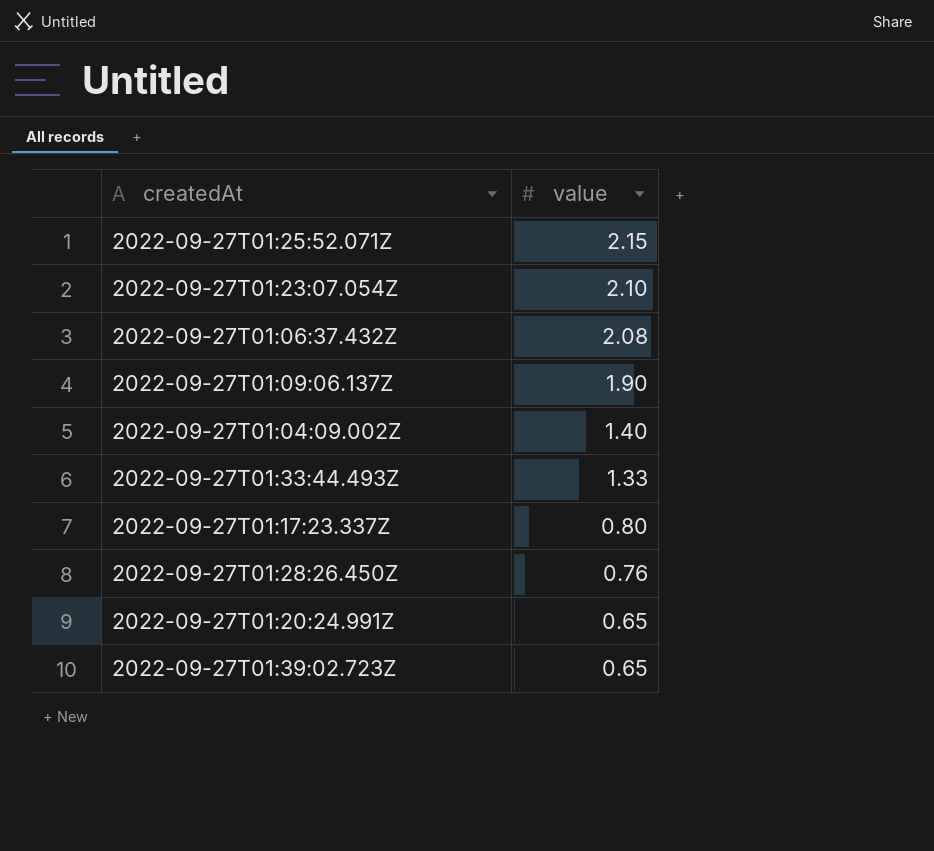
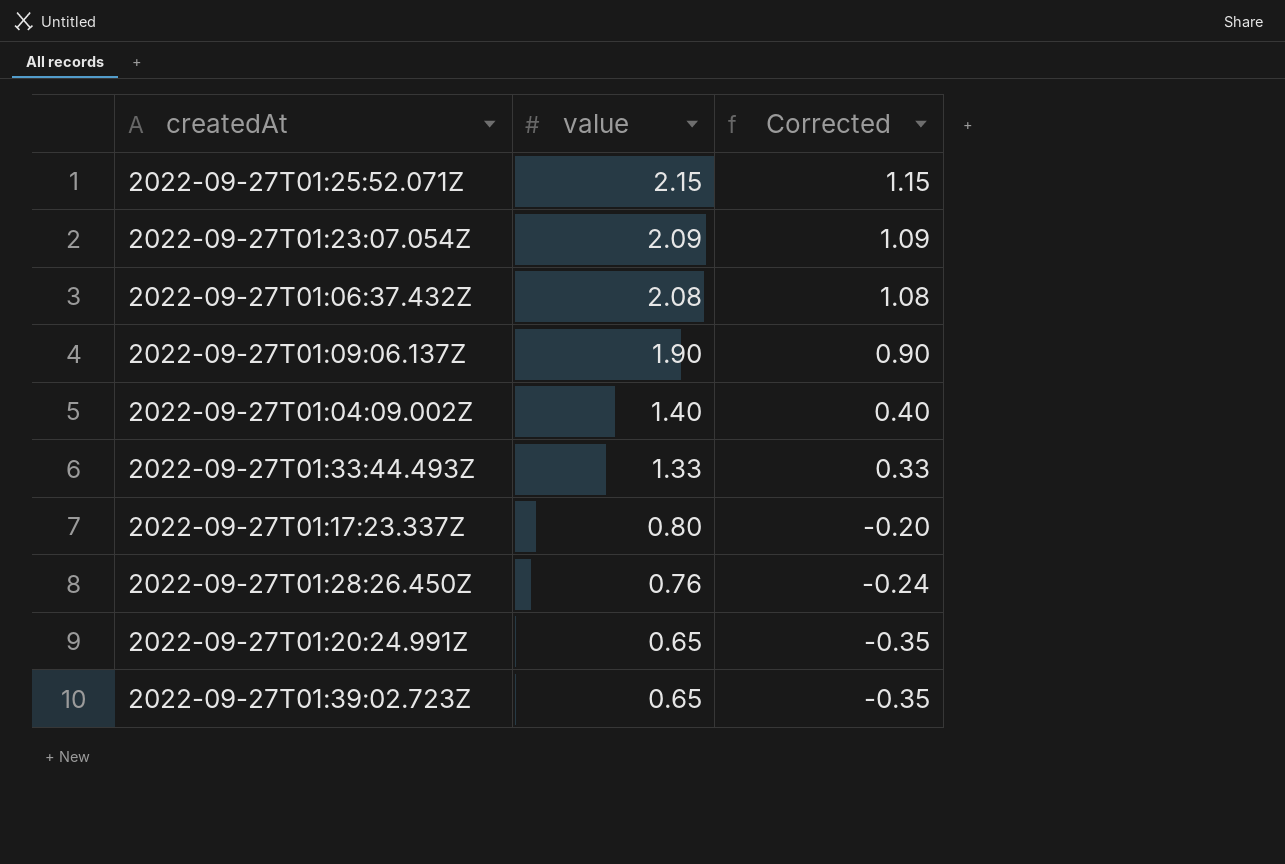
column Corrected | formula: none -> [value] - 1
2022-09-27T01:23:07.054Z | value: 2.10 -> 2.09

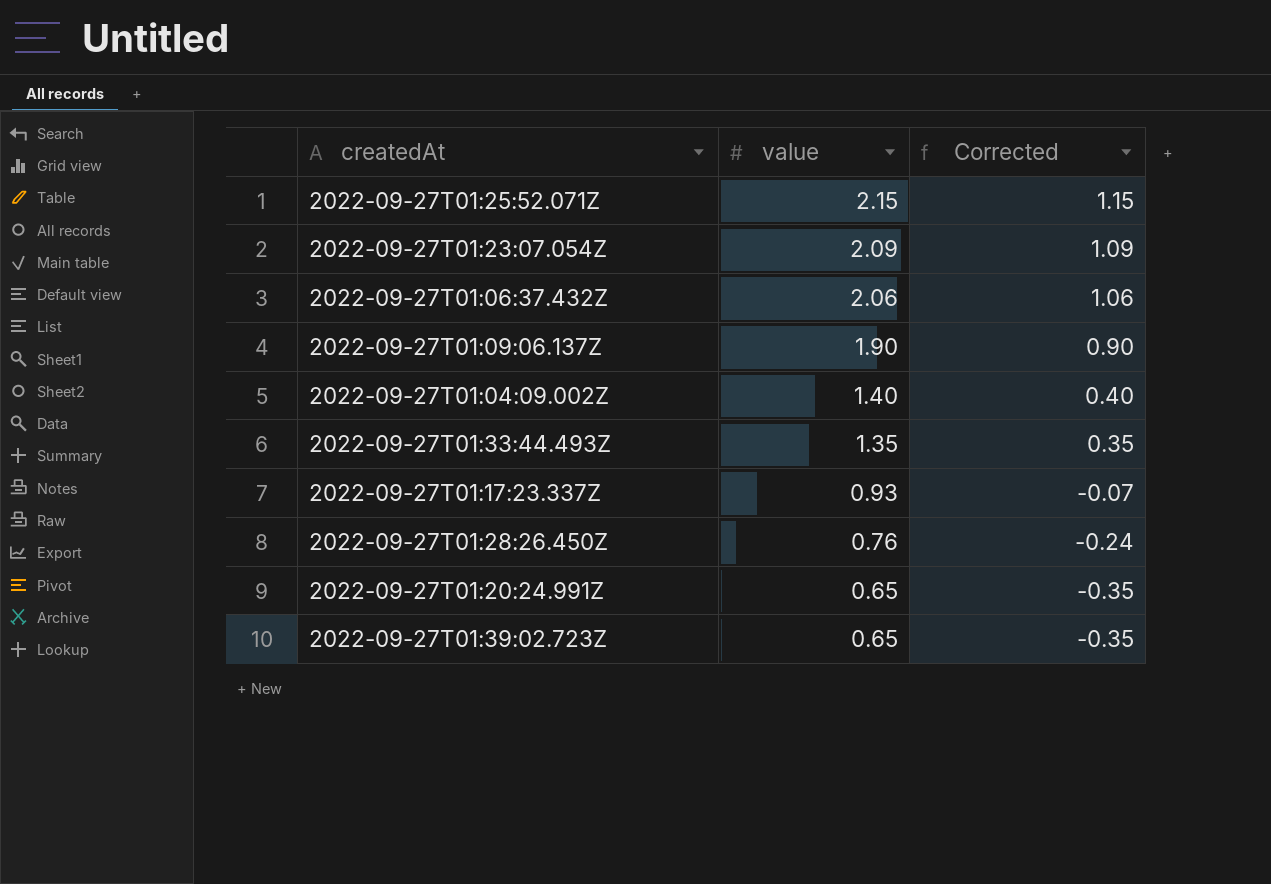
2022-09-27T01:06:37.432Z | value: 2.08 -> 2.06
2022-09-27T01:06:37.432Z | Corrected: 1.08 -> 1.06
2022-09-27T01:33:44.493Z | value: 1.33 -> 1.35
2022-09-27T01:33:44.493Z | Corrected: 0.33 -> 0.35
2022-09-27T01:17:23.337Z | value: 0.80 -> 0.93
2022-09-27T01:17:23.337Z | Corrected: -0.20 -> -0.07

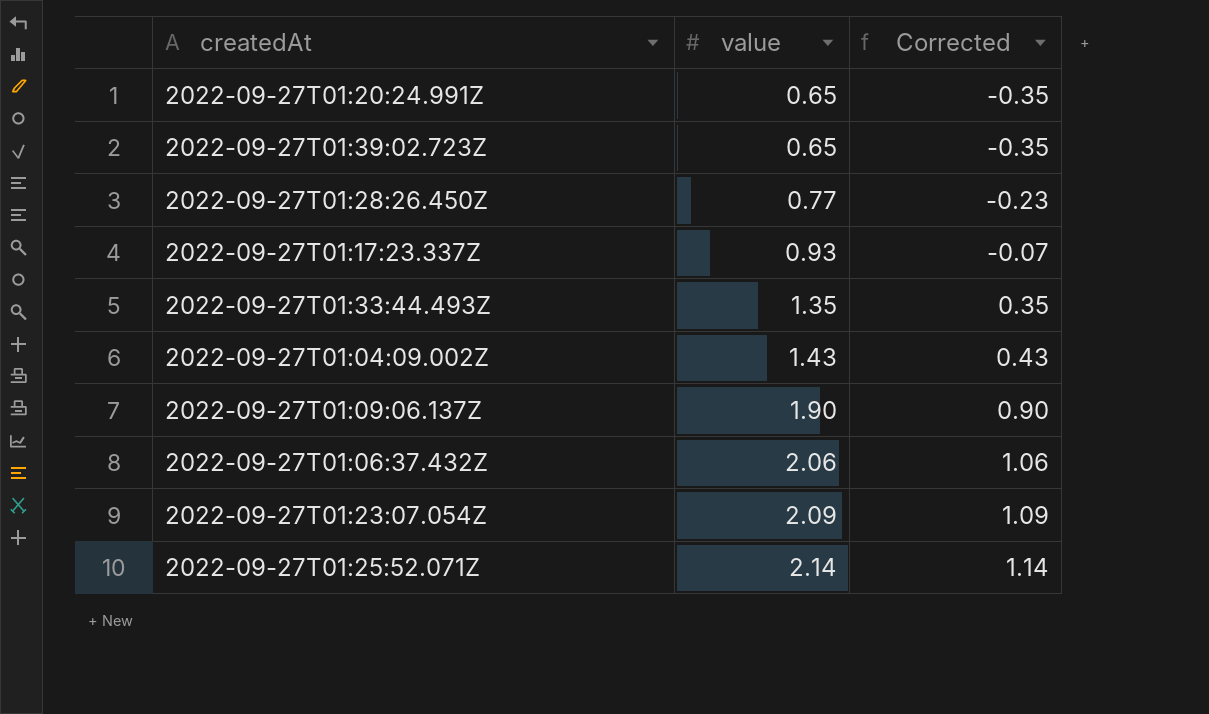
row order: value descending -> value ascending
2022-09-27T01:28:26.450Z | value: 0.76 -> 0.77
2022-09-27T01:28:26.450Z | Corrected: -0.24 -> -0.23
2022-09-27T01:04:09.002Z | value: 1.40 -> 1.43
2022-09-27T01:04:09.002Z | Corrected: 0.40 -> 0.43
2022-09-27T01:25:52.071Z | value: 2.15 -> 2.14
2022-09-27T01:25:52.071Z | Corrected: 1.15 -> 1.14

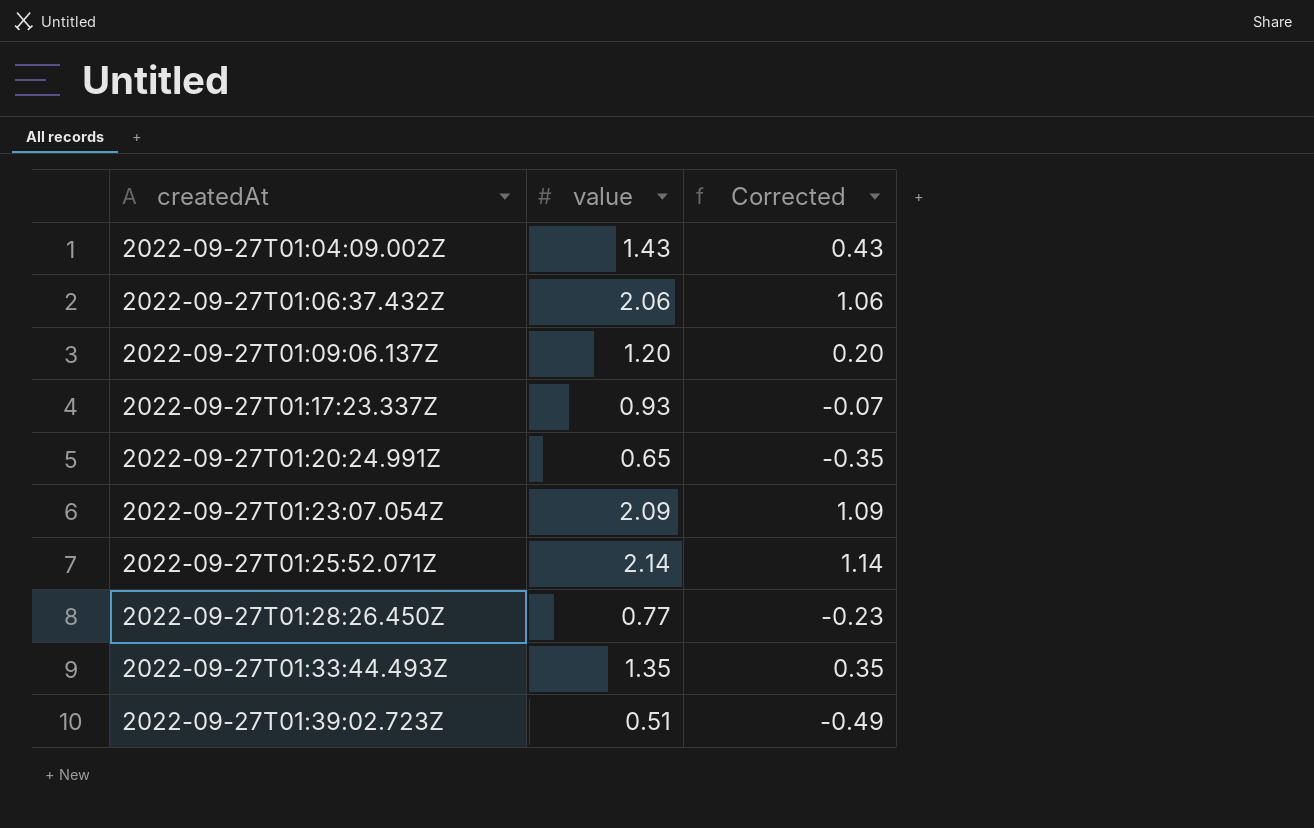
row order: value ascending -> createdAt ascending
2022-09-27T01:09:06.137Z | value: 1.90 -> 1.20
2022-09-27T01:09:06.137Z | Corrected: 0.90 -> 0.20
2022-09-27T01:39:02.723Z | value: 0.65 -> 0.51
2022-09-27T01:39:02.723Z | Corrected: -0.35 -> -0.49

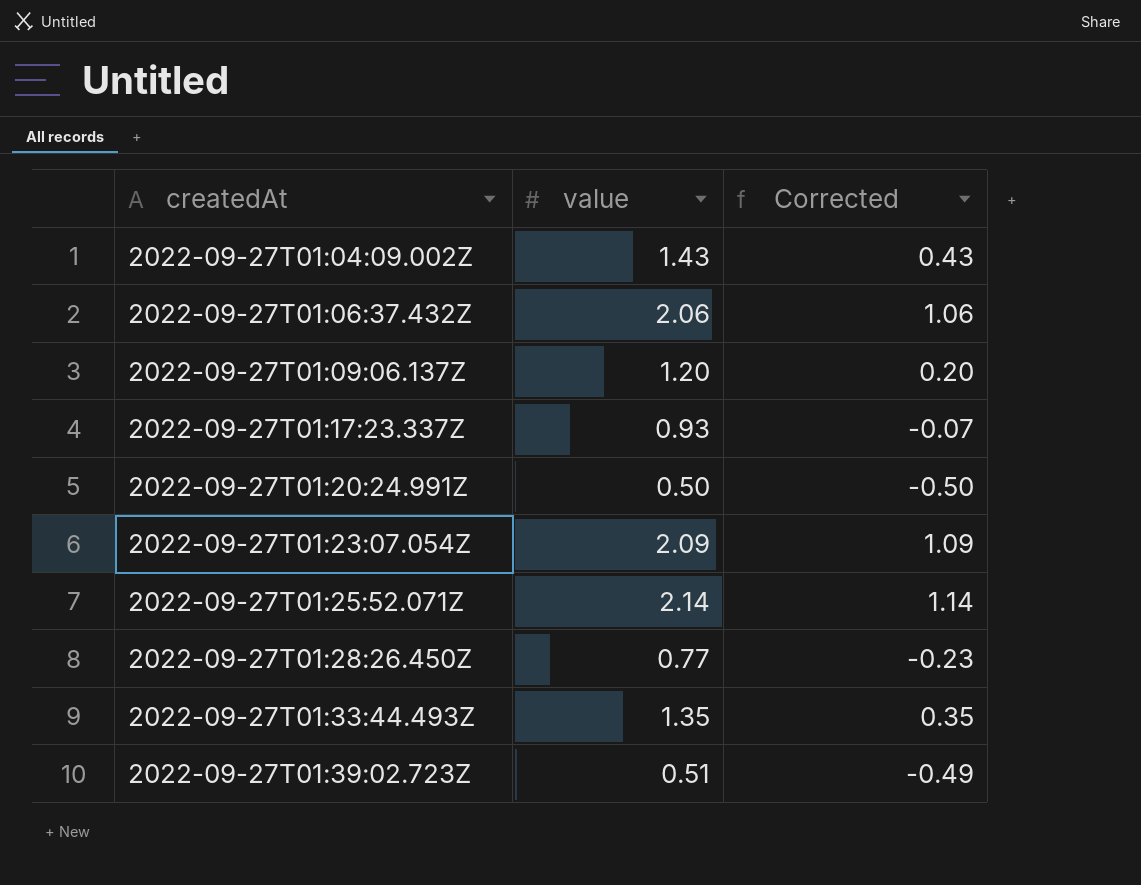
2022-09-27T01:20:24.991Z | value: 0.65 -> 0.50
2022-09-27T01:20:24.991Z | Corrected: -0.35 -> -0.50

